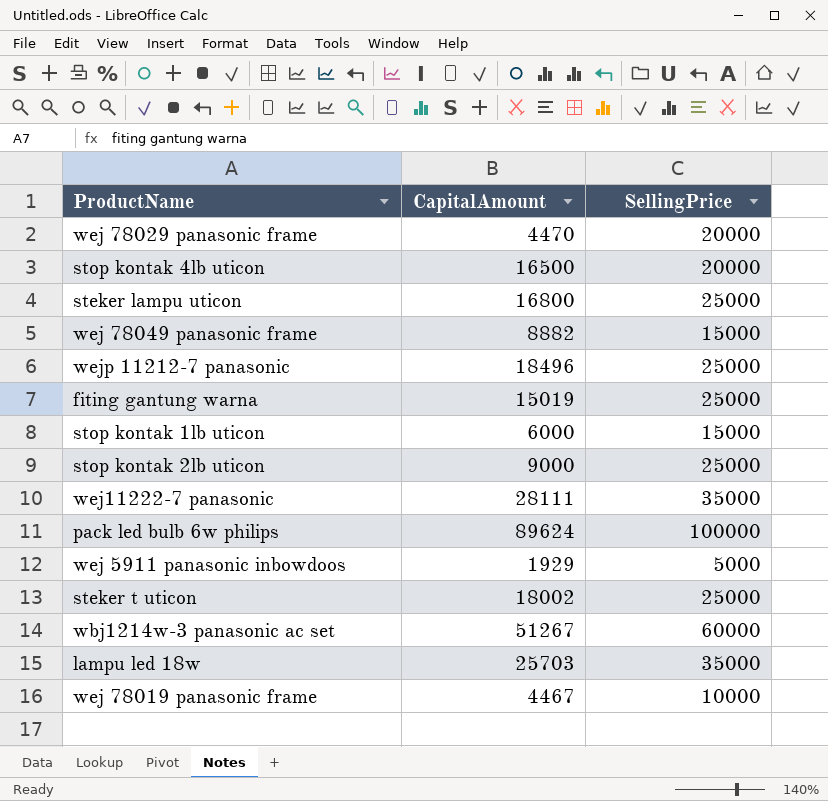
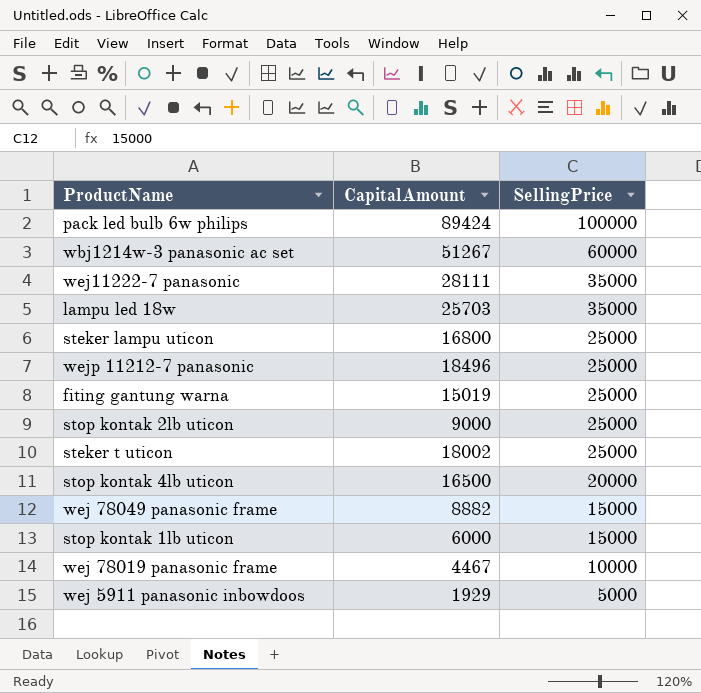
row order: none -> SellingPrice descending
row wej 78029 panasonic frame: 4470 | 20000 -> none
pack led bulb 6w philips | CapitalAmount: 89624 -> 89424

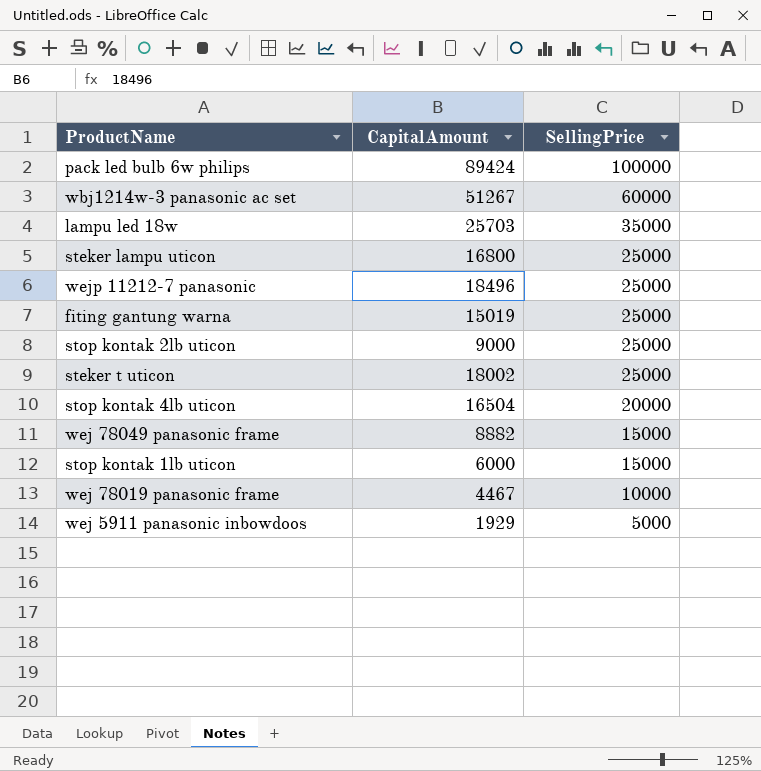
row wej11222-7 panasonic: 28111 | 35000 -> none
stop kontak 4lb uticon | CapitalAmount: 16500 -> 16504

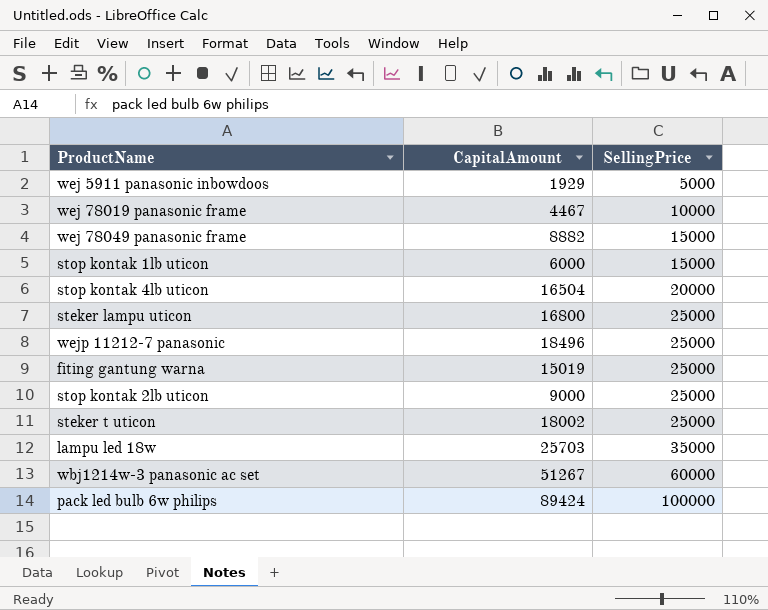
row order: SellingPrice descending -> SellingPrice ascending

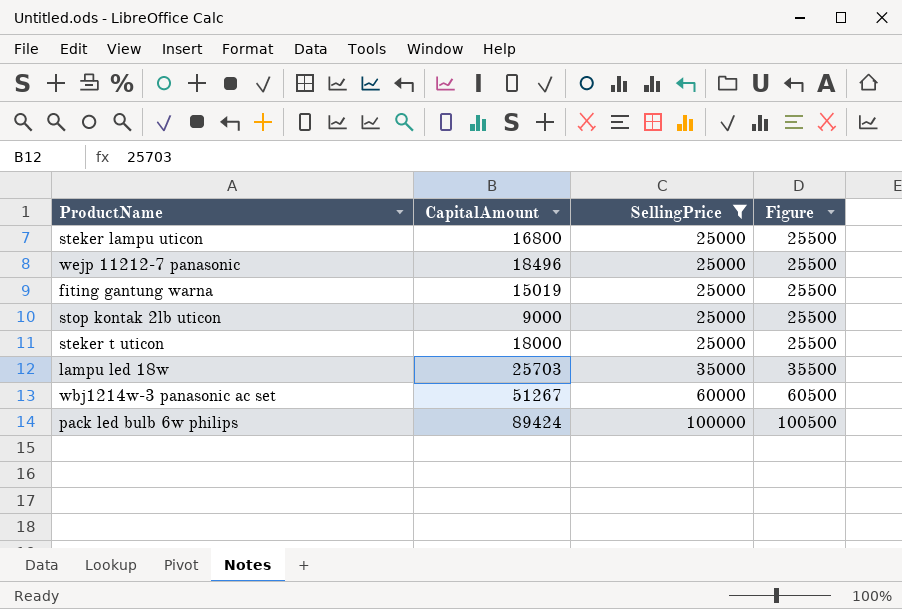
filter: none -> SellingPrice >= 25000
column Figure | formula: none -> [SellingPrice] + 500
steker t uticon | CapitalAmount: 18002 -> 18000

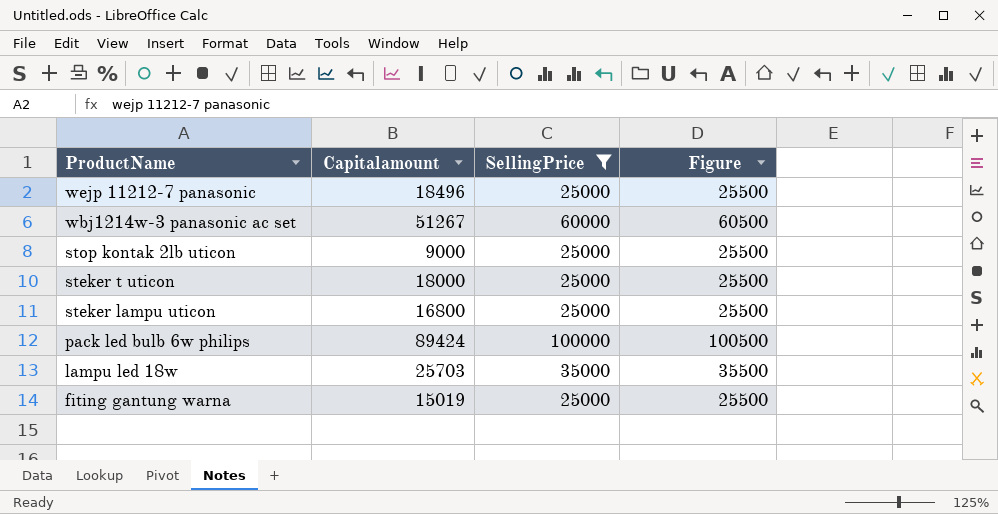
row order: SellingPrice ascending -> ProductName descending
column name: CapitalAmount -> Capitalamount

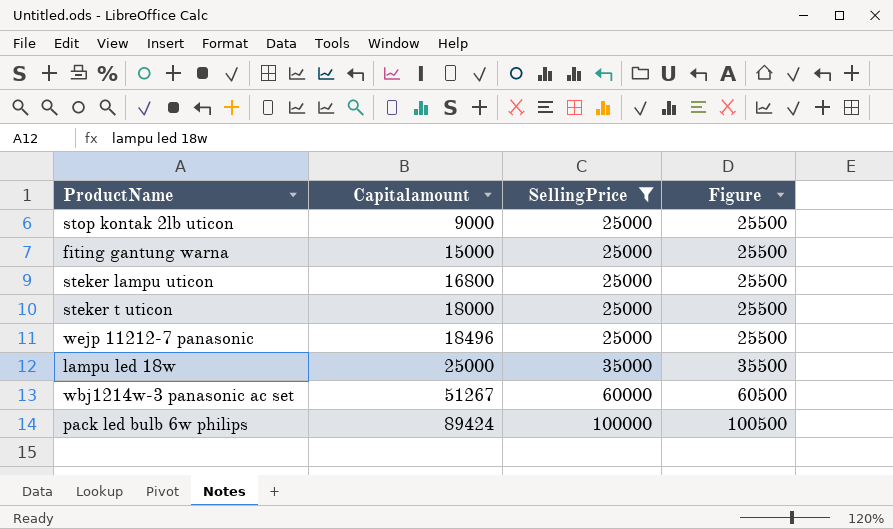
row order: ProductName descending -> Capitalamount ascending
fiting gantung warna | Capitalamount: 15019 -> 15000
lampu led 18w | Capitalamount: 25703 -> 25000

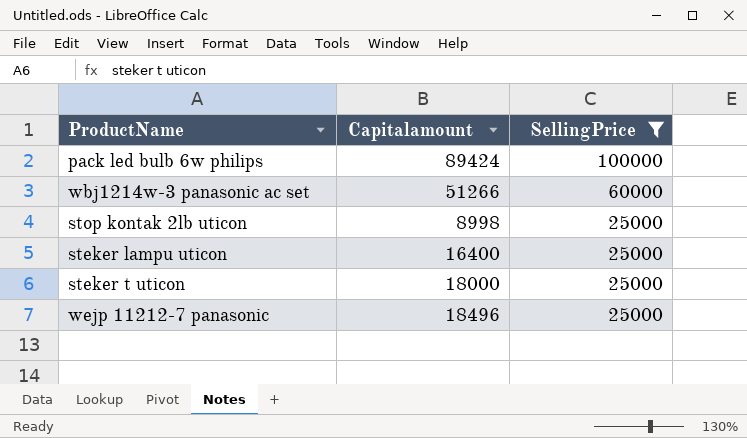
row order: Capitalamount ascending -> SellingPrice descending
column Figure | formula: [SellingPrice] + 500 -> none
row fiting gantung warna: 15000 | 25000 | 25500 -> none
row lampu led 18w: 25000 | 35000 | 35500 -> none
wbj1214w-3 panasonic ac set | Capitalamount: 51267 -> 51266
stop kontak 2lb uticon | Capitalamount: 9000 -> 8998
steker lampu uticon | Capitalamount: 16800 -> 16400

